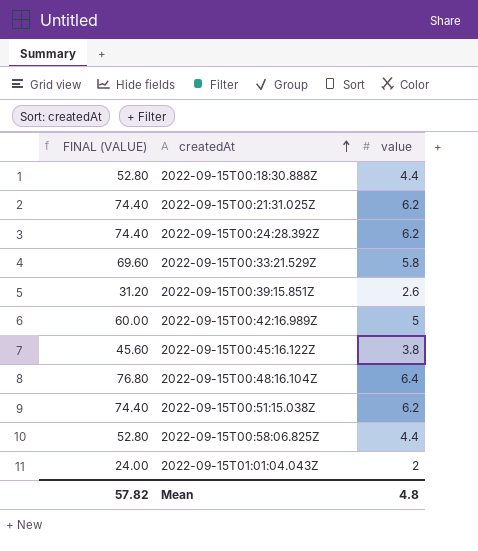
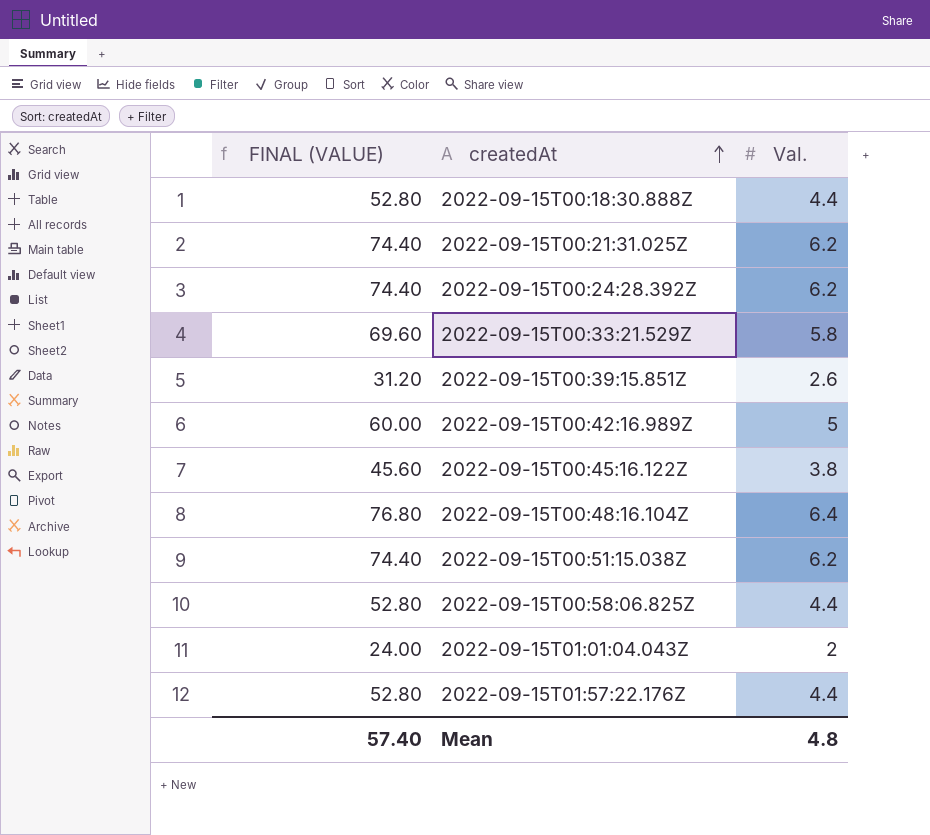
column name: value -> Val.
row 2022-09-15T01:57:22.176Z: none -> 52.80 | 4.4
Mean | FINAL (VALUE): 57.82 -> 57.40

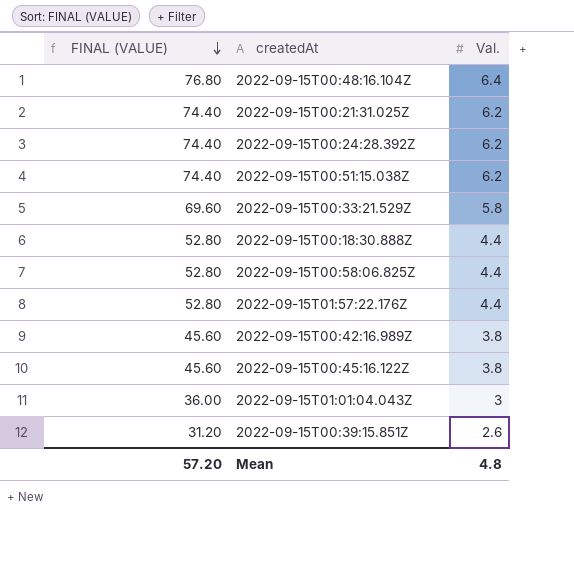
row order: createdAt ascending -> FINAL (VALUE) descending
2022-09-15T00:42:16.989Z | FINAL (VALUE): 60.00 -> 45.60
2022-09-15T00:42:16.989Z | Val.: 5 -> 3.8
2022-09-15T01:01:04.043Z | FINAL (VALUE): 24.00 -> 36.00
2022-09-15T01:01:04.043Z | Val.: 2 -> 3
Mean | FINAL (VALUE): 57.40 -> 57.20

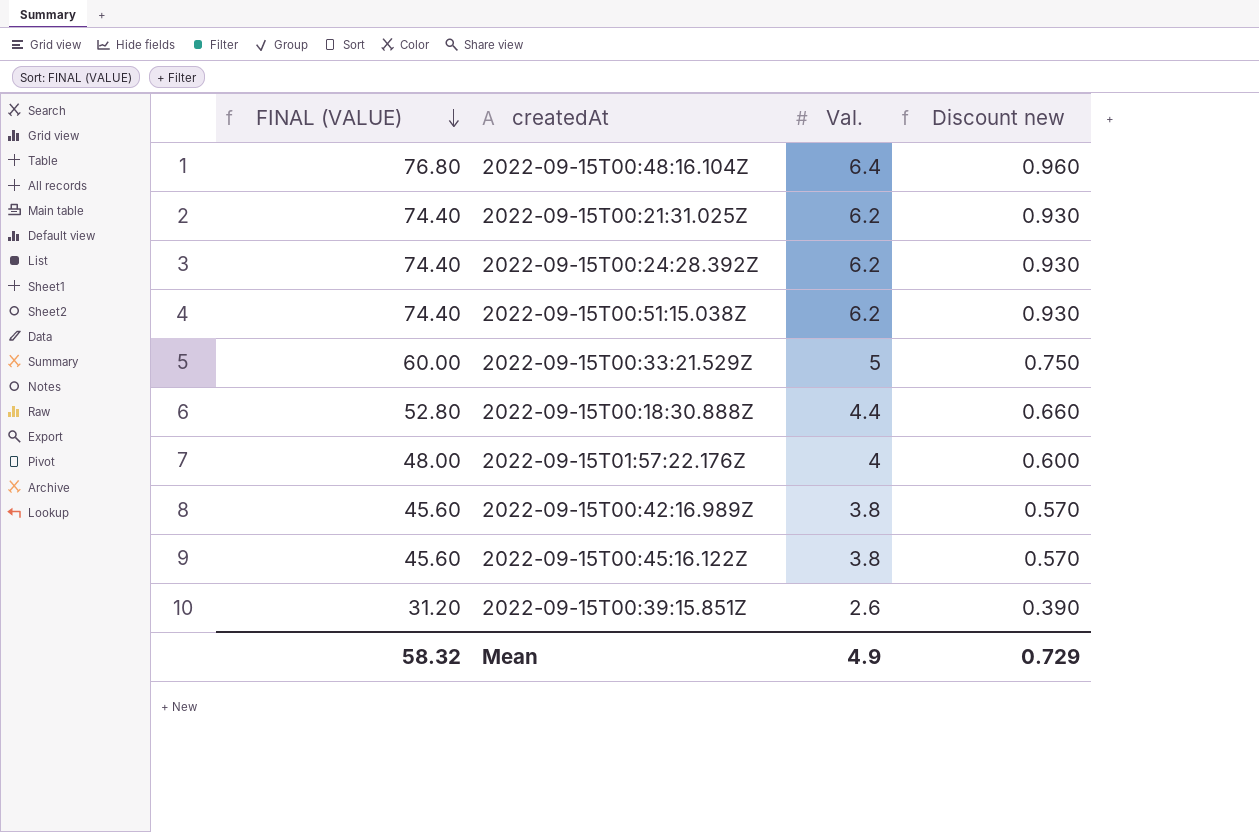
column Discount new | formula: none -> [Val.] * 0.15
row 2022-09-15T00:58:06.825Z: 52.80 | 4.4 -> none
row 2022-09-15T01:01:04.043Z: 36.00 | 3 -> none
2022-09-15T00:33:21.529Z | FINAL (VALUE): 69.60 -> 60.00
2022-09-15T00:33:21.529Z | Val.: 5.8 -> 5
2022-09-15T01:57:22.176Z | FINAL (VALUE): 52.80 -> 48.00
2022-09-15T01:57:22.176Z | Val.: 4.4 -> 4
Mean | FINAL (VALUE): 57.20 -> 58.32
Mean | Val.: 4.8 -> 4.9

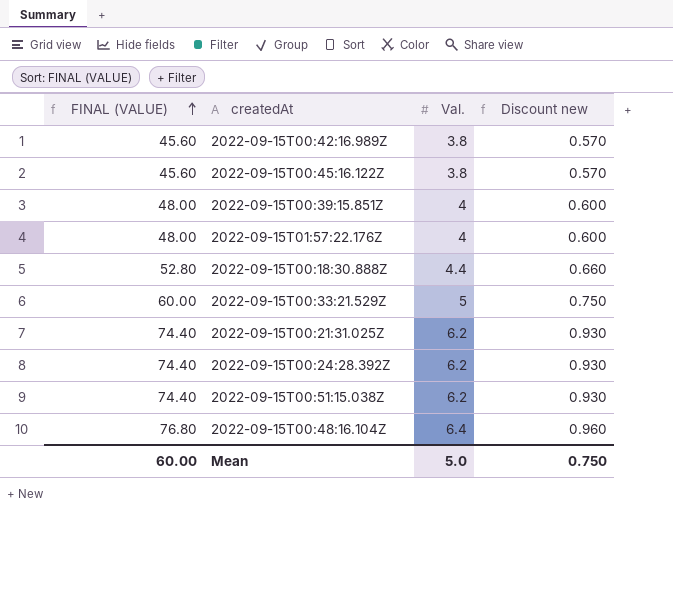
row order: FINAL (VALUE) descending -> FINAL (VALUE) ascending
2022-09-15T00:39:15.851Z | FINAL (VALUE): 31.20 -> 48.00
2022-09-15T00:39:15.851Z | Val.: 2.6 -> 4
2022-09-15T00:39:15.851Z | Discount new: 0.390 -> 0.600
Mean | FINAL (VALUE): 58.32 -> 60.00
Mean | Val.: 4.9 -> 5.0
Mean | Discount new: 0.729 -> 0.750

